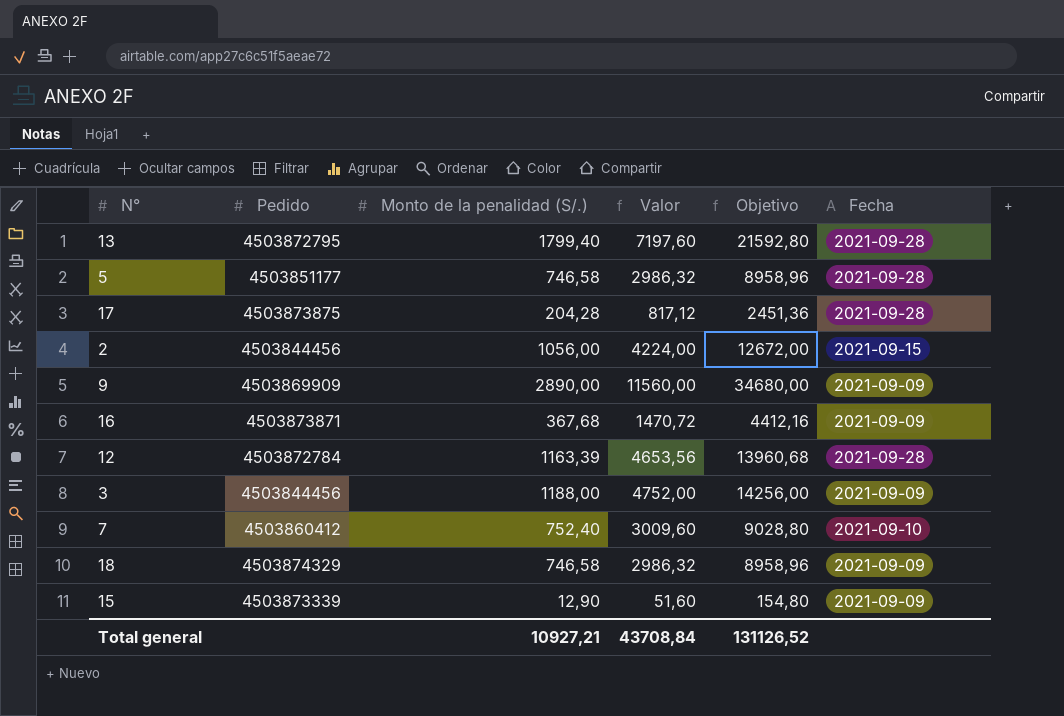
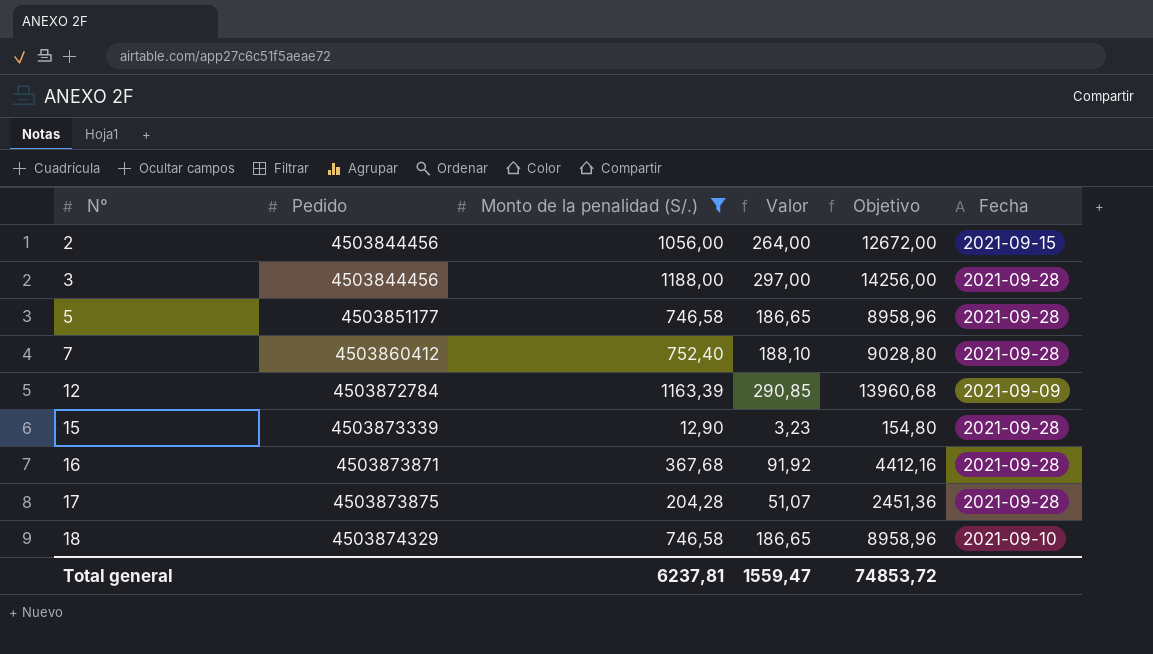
filter: none -> Monto de la penalidad (S/.) <= 1188,00
row order: none -> N° ascending
column Valor | formula: [Monto de la penalidad (S/.)] * 4 -> [Monto de la penalidad (S/.)] * 0,25
3 | Fecha: 2021-09-09 -> 2021-09-28
7 | Fecha: 2021-09-10 -> 2021-09-28
12 | Fecha: 2021-09-28 -> 2021-09-09
15 | Fecha: 2021-09-09 -> 2021-09-28
16 | Fecha: 2021-09-09 -> 2021-09-28
18 | Fecha: 2021-09-09 -> 2021-09-10
Total general | Monto de la penalidad (S/.): 10927,21 -> 6237,81
Total general | Valor: 43708,84 -> 1559,47
Total general | Objetivo: 131126,52 -> 74853,72

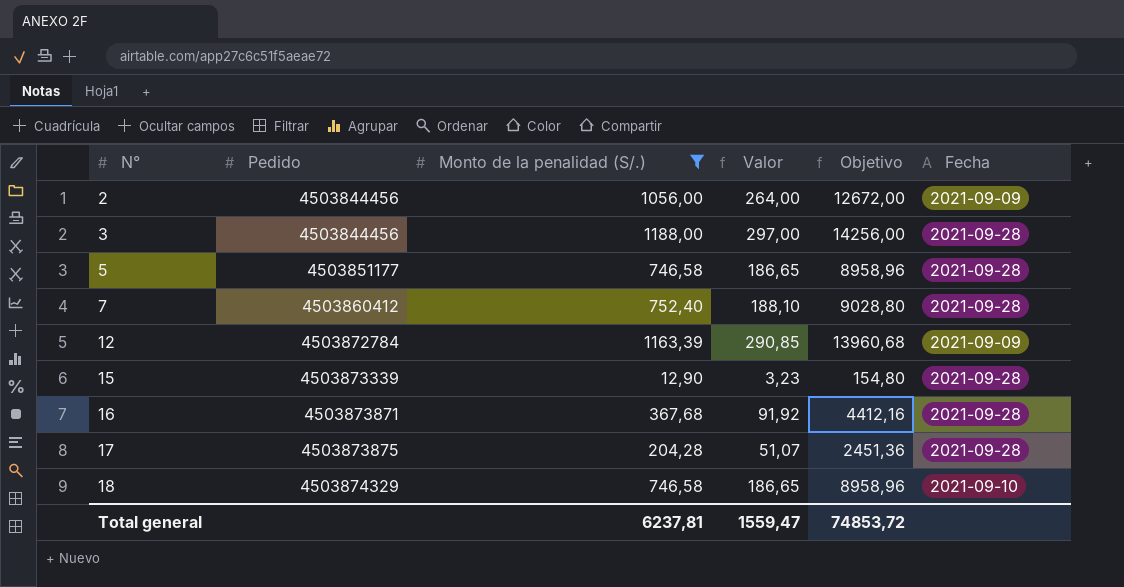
2 | Fecha: 2021-09-15 -> 2021-09-09

